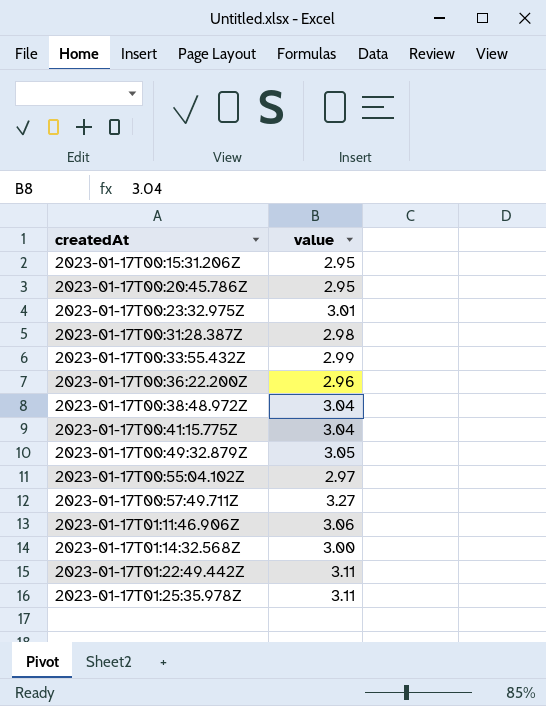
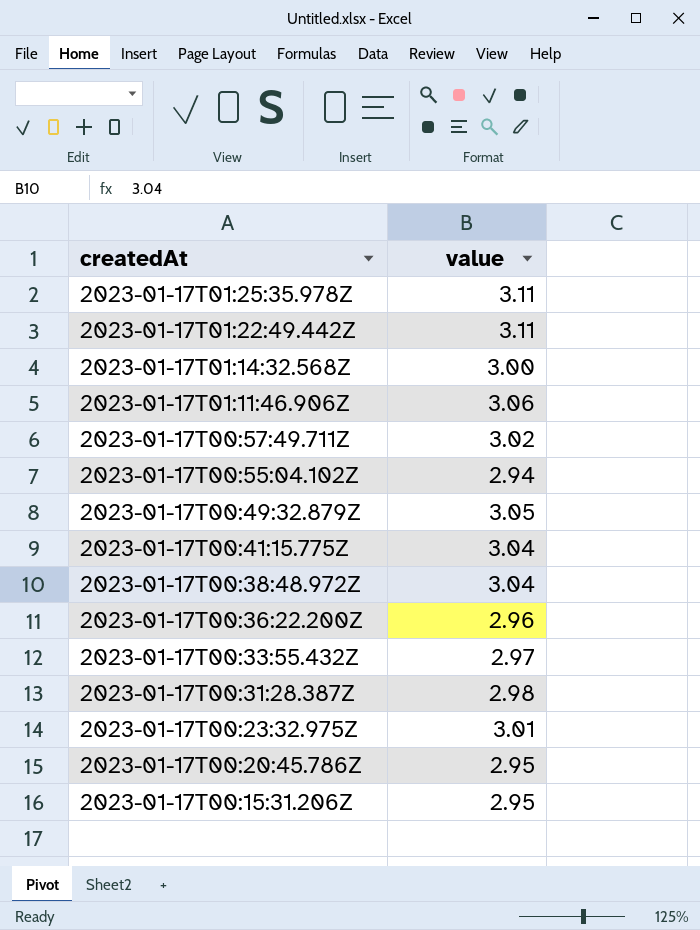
row order: createdAt ascending -> createdAt descending
2023-01-17T00:57:49.711Z | value: 3.27 -> 3.02
2023-01-17T00:55:04.102Z | value: 2.97 -> 2.94
2023-01-17T00:33:55.432Z | value: 2.99 -> 2.97

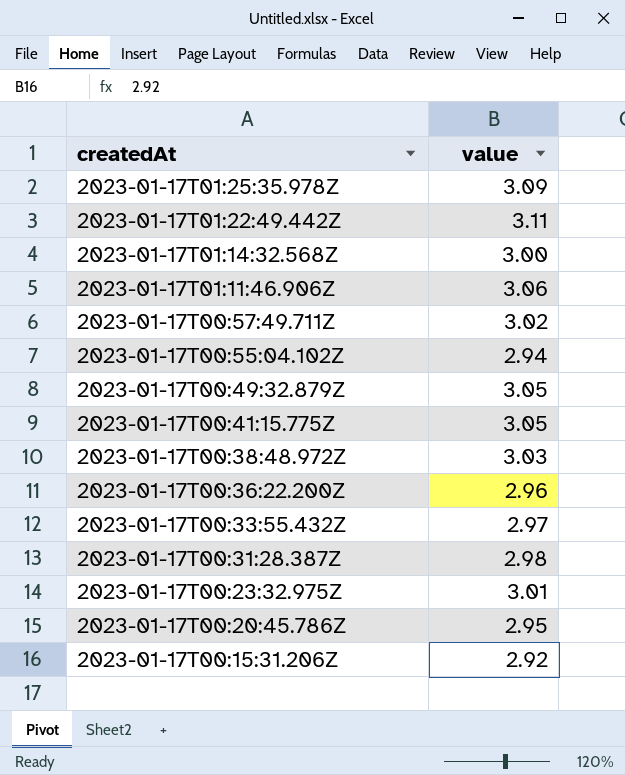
2023-01-17T01:25:35.978Z | value: 3.11 -> 3.09
2023-01-17T00:41:15.775Z | value: 3.04 -> 3.05
2023-01-17T00:38:48.972Z | value: 3.04 -> 3.03
2023-01-17T00:15:31.206Z | value: 2.95 -> 2.92

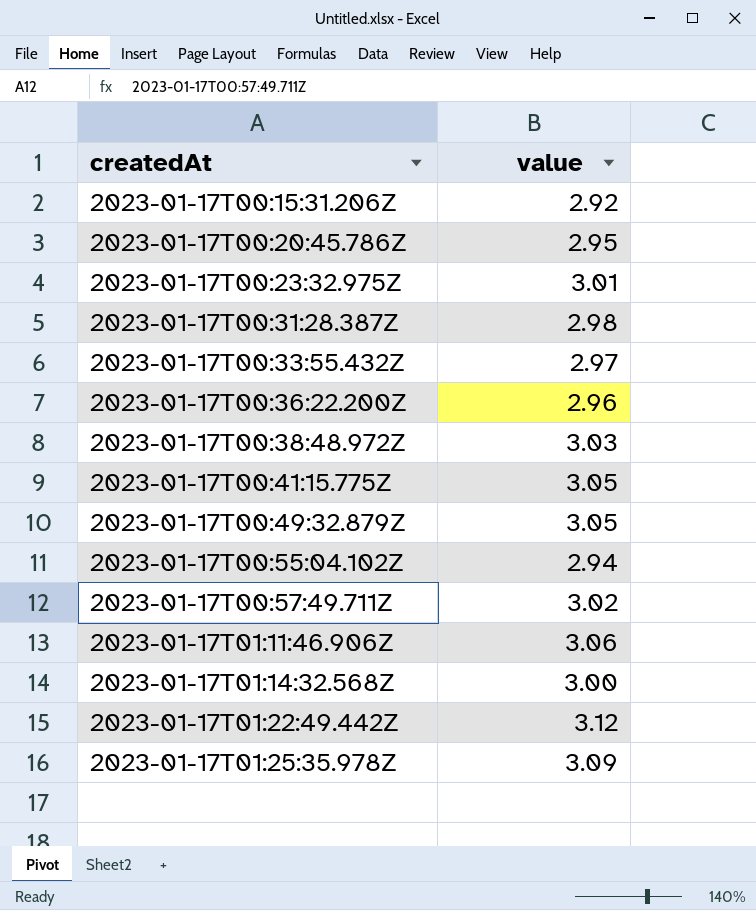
row order: createdAt descending -> createdAt ascending
2023-01-17T01:22:49.442Z | value: 3.11 -> 3.12

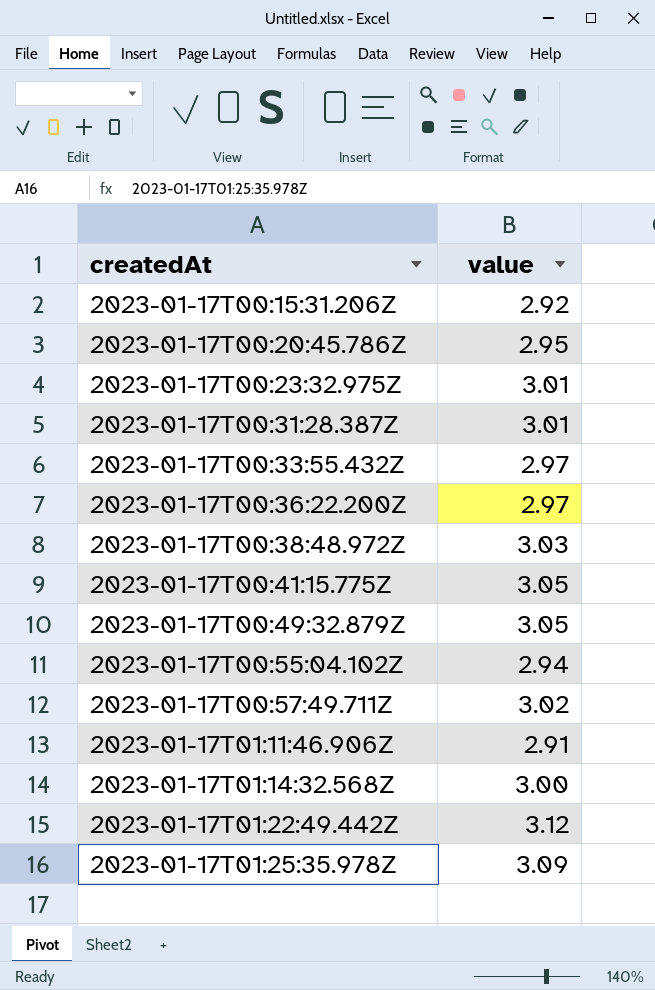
2023-01-17T00:31:28.387Z | value: 2.98 -> 3.01
2023-01-17T00:36:22.200Z | value: 2.96 -> 2.97
2023-01-17T01:11:46.906Z | value: 3.06 -> 2.91

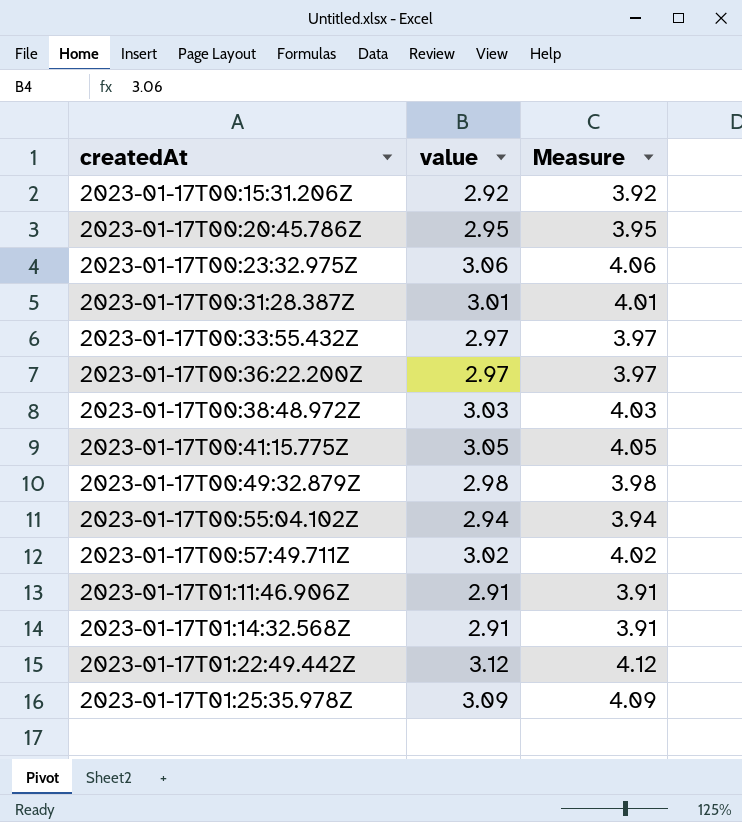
column Measure | formula: none -> [value] + 1
2023-01-17T00:23:32.975Z | value: 3.01 -> 3.06
2023-01-17T00:49:32.879Z | value: 3.05 -> 2.98
2023-01-17T01:14:32.568Z | value: 3.00 -> 2.91

